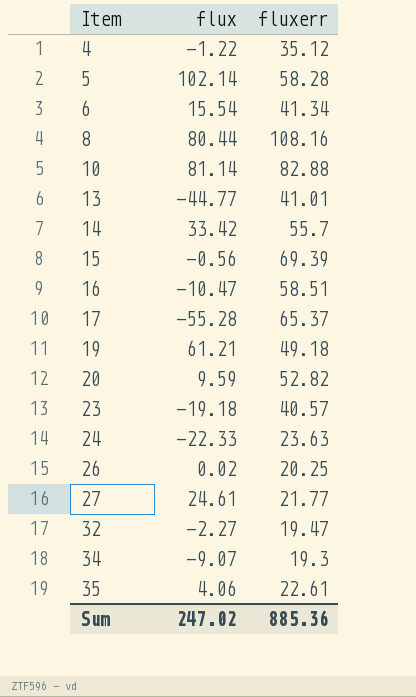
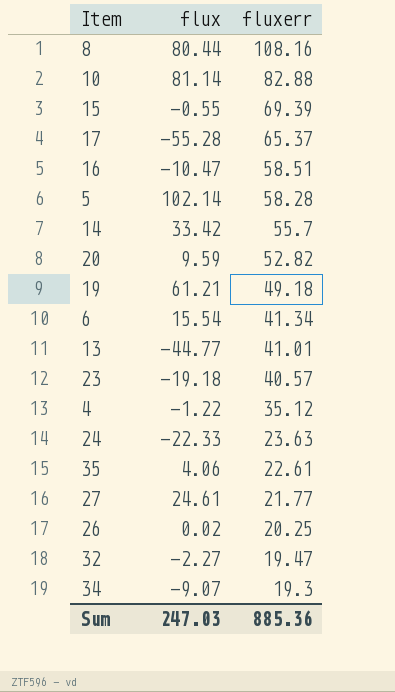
row order: Item ascending -> fluxerr descending
15 | flux: -0.56 -> -0.55
Sum | flux: 247.02 -> 247.03

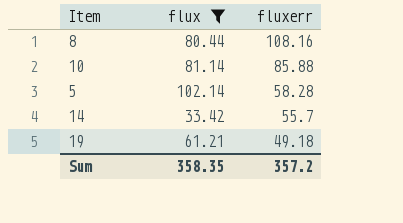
filter: none -> flux >= 33.42
10 | fluxerr: 82.88 -> 85.88
Sum | flux: 247.03 -> 358.35
Sum | fluxerr: 885.36 -> 357.2

